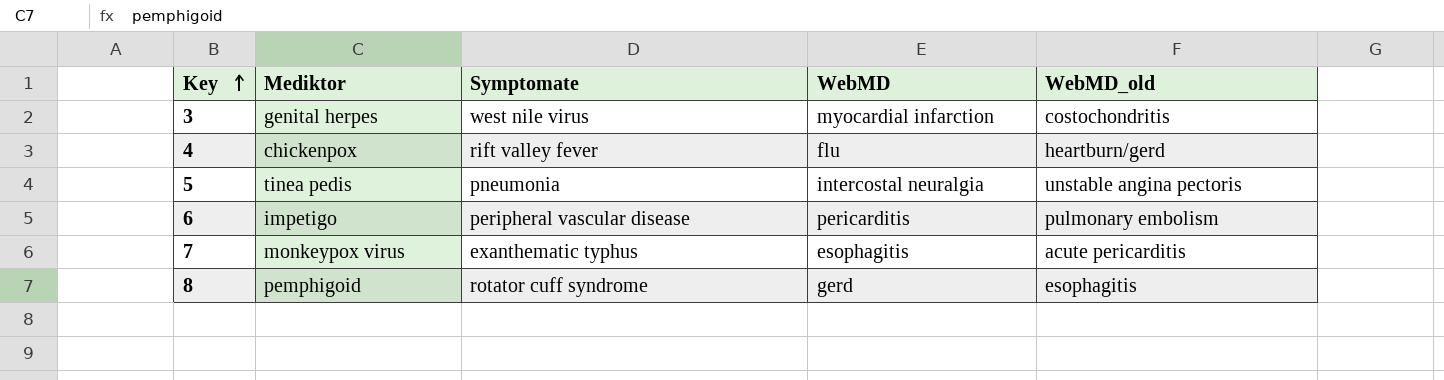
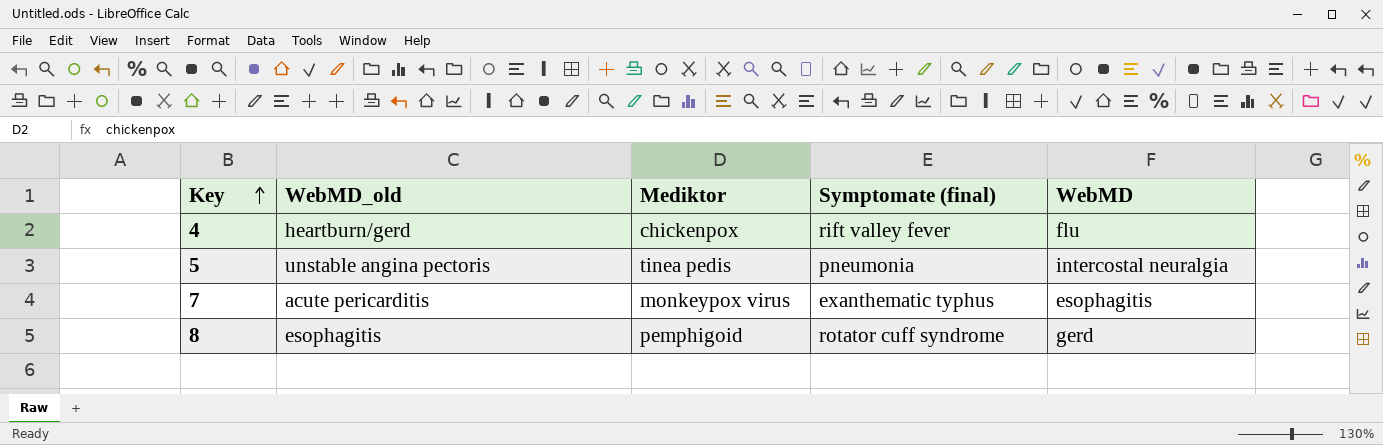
column WebMD_old | position: 5 -> 2
column name: Symptomate -> Symptomate (final)
row 3: genital herpes | west nile virus | myocardial infarction | costochondritis -> none
row 6: impetigo | peripheral vascular disease | pericarditis | pulmonary embolism -> none

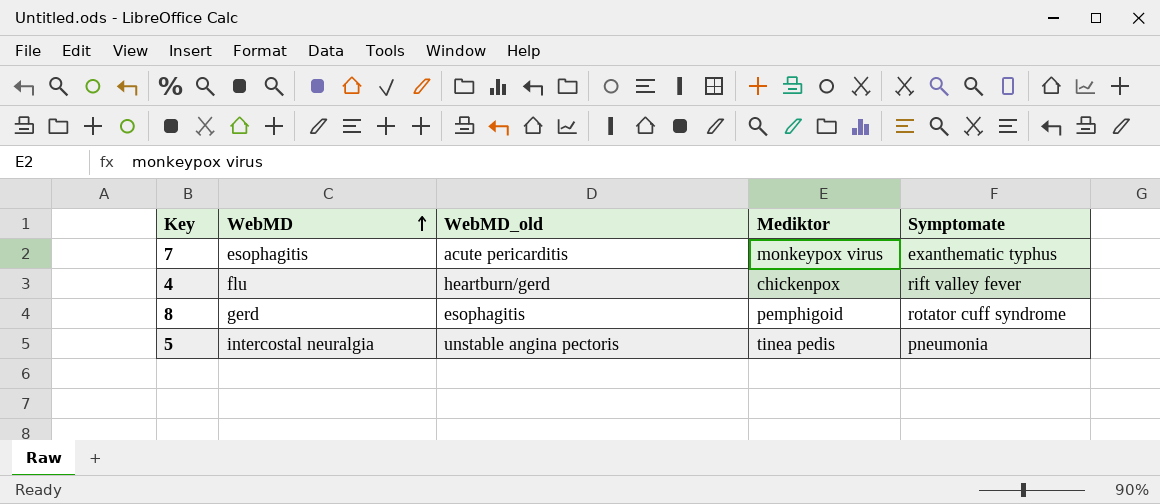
row order: Key ascending -> WebMD ascending
column WebMD | position: 5 -> 2
column name: Symptomate (final) -> Symptomate

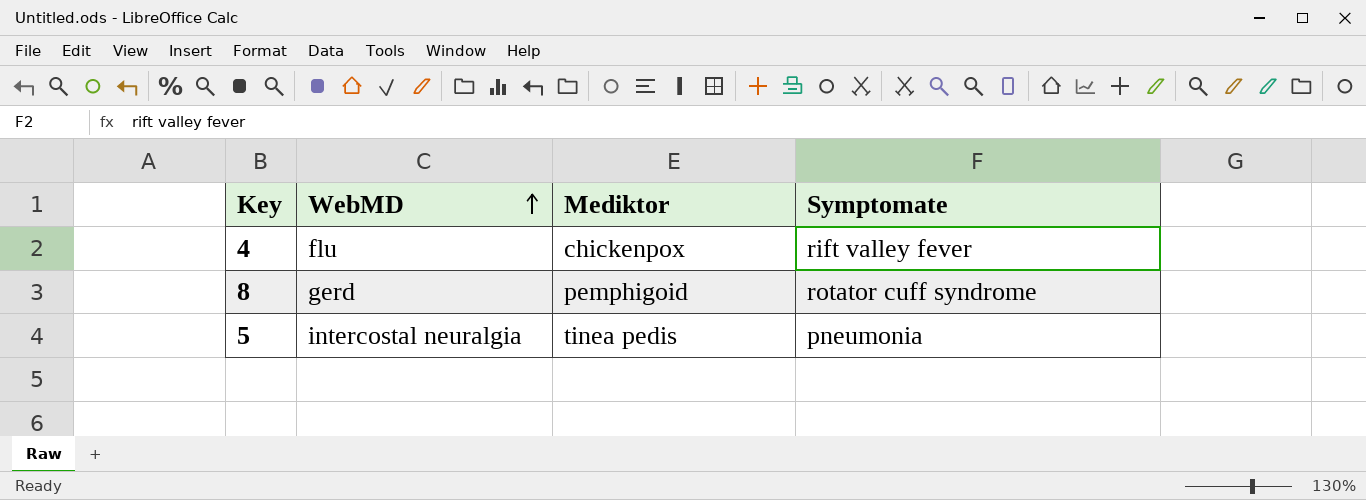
column WebMD_old | position: 3 -> none
row 7: esophagitis | acute pericarditis | monkeypox virus | exanthematic typhus -> none

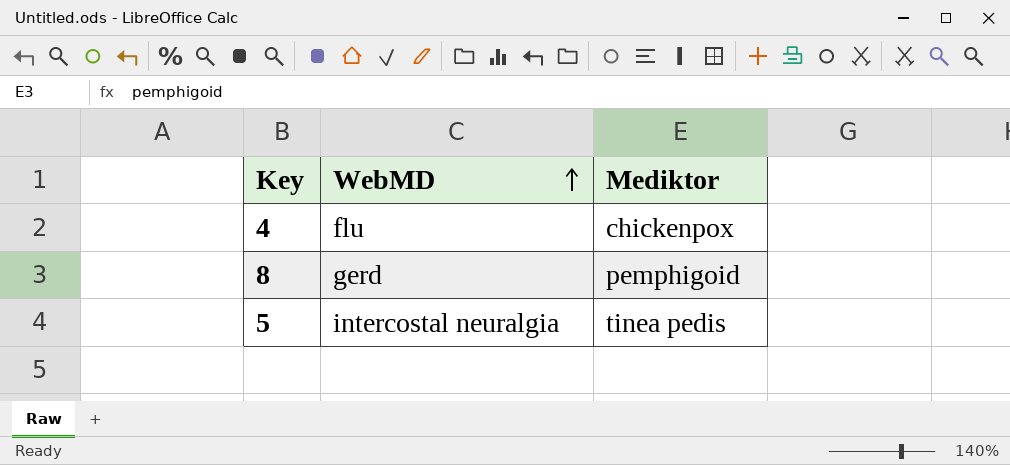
column Symptomate | position: 4 -> none

